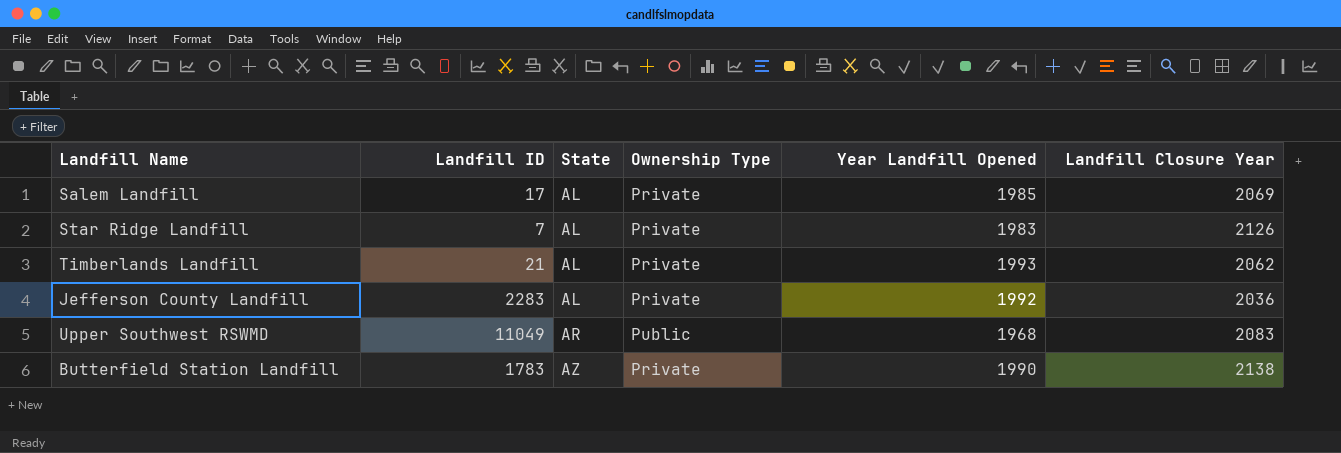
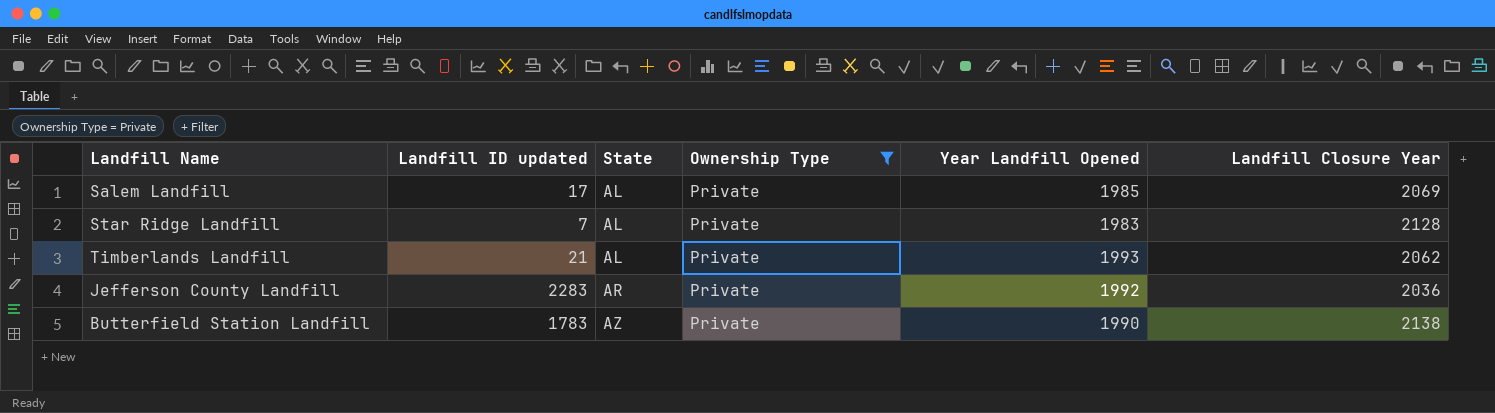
filter: none -> Ownership Type = Private
column name: Landfill ID -> Landfill ID updated
Star Ridge Landfill | Landfill Closure Year: 2126 -> 2128
Jefferson County Landfill | State: AL -> AR

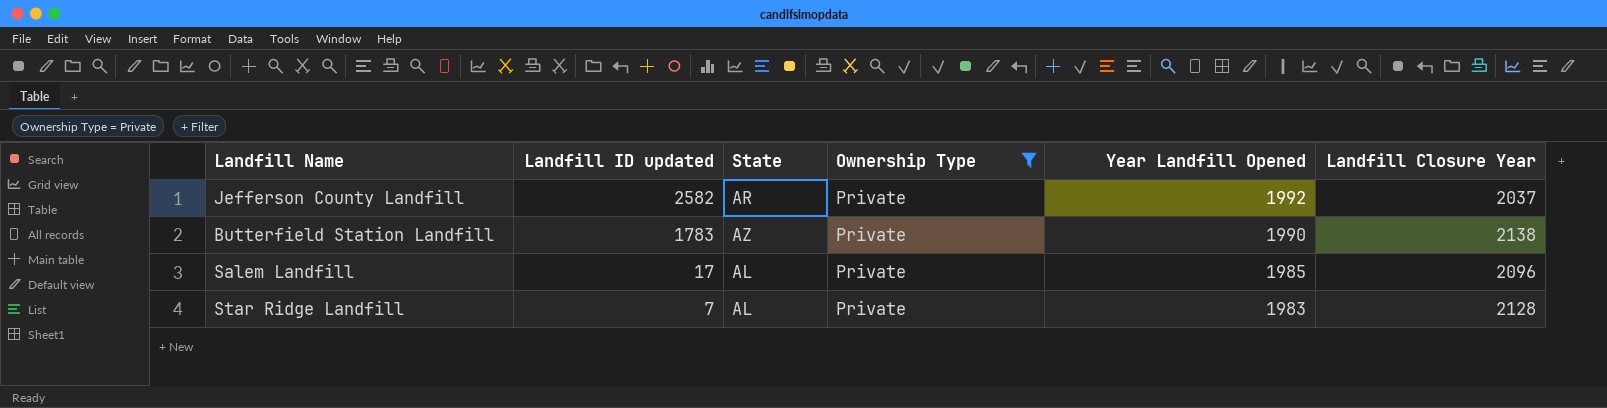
row order: State ascending -> Landfill ID updated descending
row Timberlands Landfill: 21 | AL | Private | 1993 | 2062 -> none
Jefferson County Landfill | Landfill ID updated: 2283 -> 2582
Jefferson County Landfill | Landfill Closure Year: 2036 -> 2037
Salem Landfill | Landfill Closure Year: 2069 -> 2096

